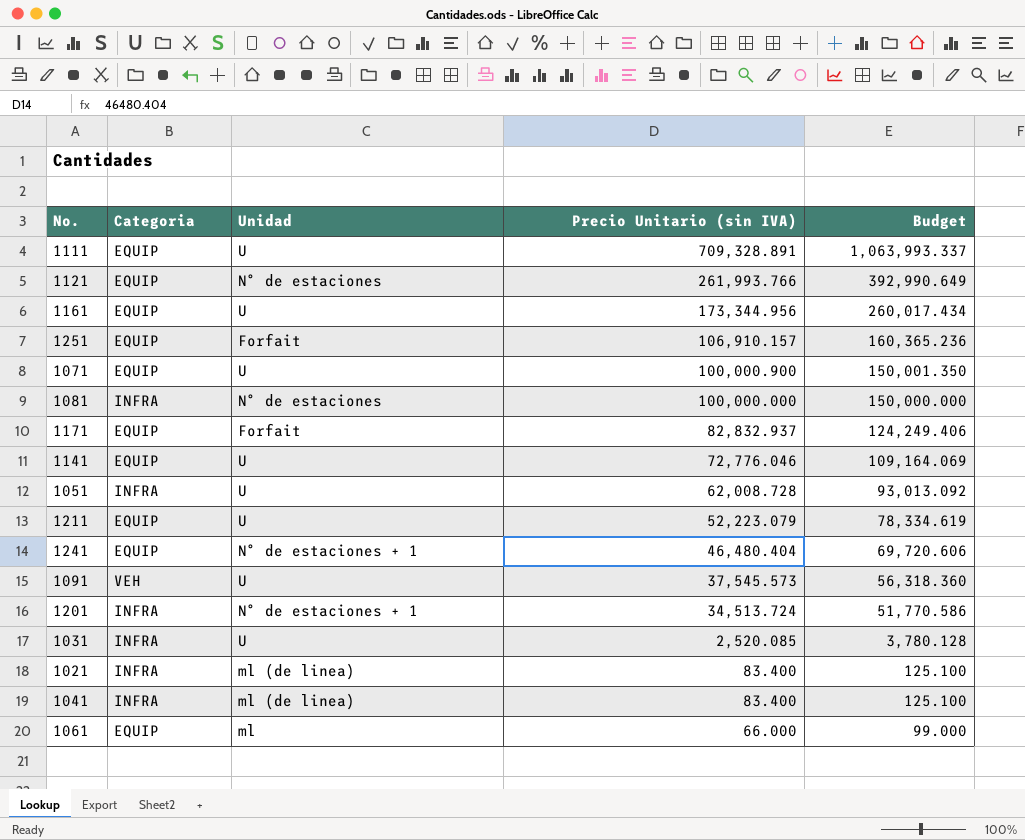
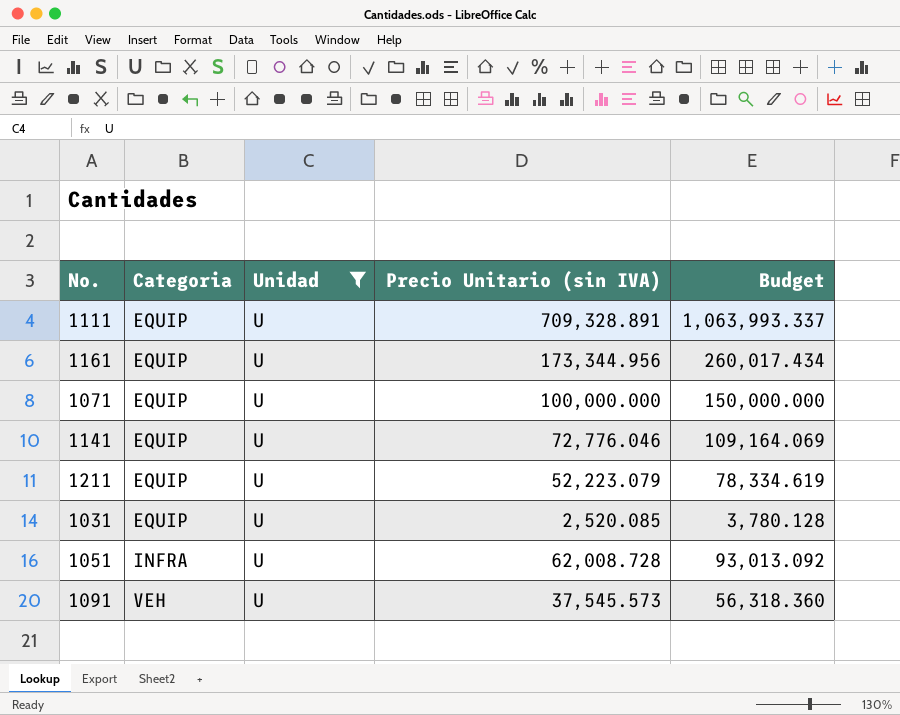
filter: none -> Unidad = U
row order: Precio Unitario (sin IVA) descending -> Categoria ascending
1071 | Precio Unitario (sin IVA): 100,000.900 -> 100,000.000
1071 | Budget: 150,001.350 -> 150,000.000
1031 | Categoria: INFRA -> EQUIP

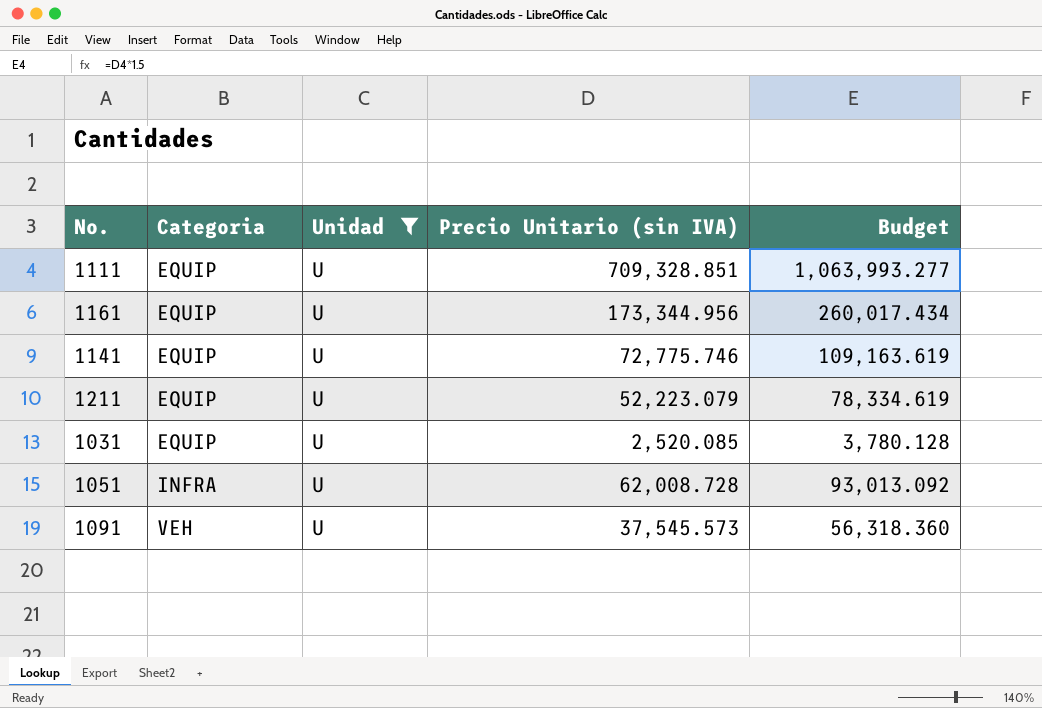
row 1071: EQUIP | U | 100,000.000 | 150,000.000 -> none
1111 | Precio Unitario (sin IVA): 709,328.891 -> 709,328.851
1111 | Budget: 1,063,993.337 -> 1,063,993.277
1141 | Precio Unitario (sin IVA): 72,776.046 -> 72,775.746
1141 | Budget: 109,164.069 -> 109,163.619

